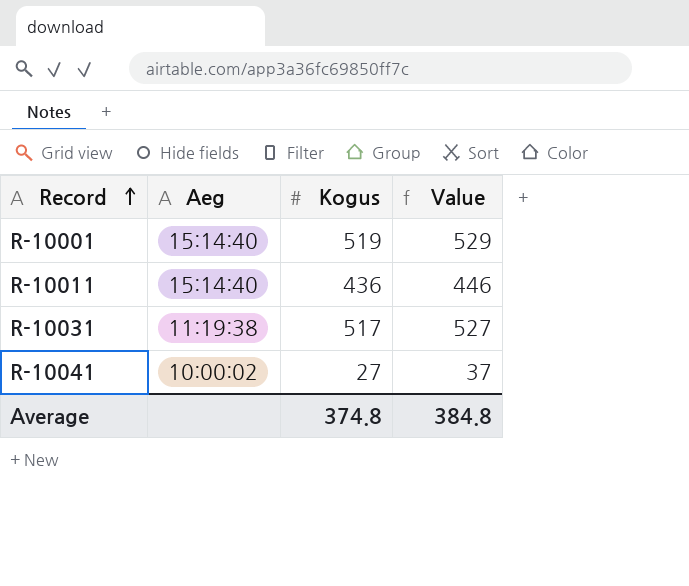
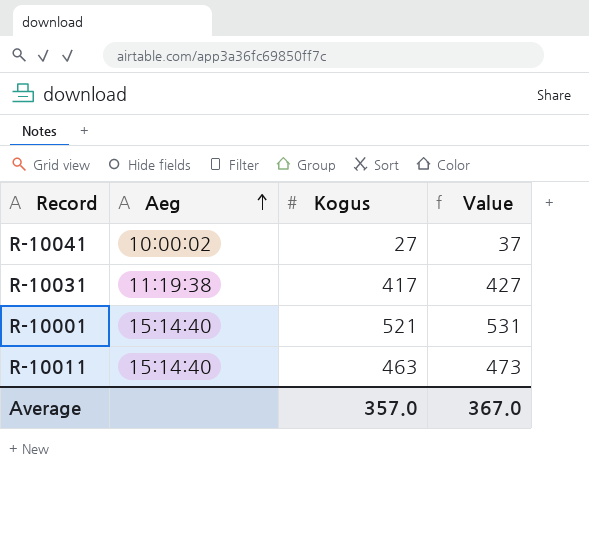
row order: Record ascending -> Aeg ascending
R-10031 | Kogus: 517 -> 417
R-10031 | Value: 527 -> 427
R-10001 | Kogus: 519 -> 521
R-10001 | Value: 529 -> 531
R-10011 | Kogus: 436 -> 463
R-10011 | Value: 446 -> 473
Average | Kogus: 374.8 -> 357.0
Average | Value: 384.8 -> 367.0

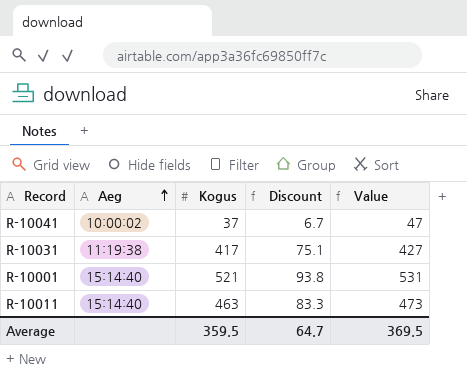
column Discount | formula: none -> [Kogus] * 0.18
R-10041 | Kogus: 27 -> 37
R-10041 | Value: 37 -> 47
Average | Kogus: 357.0 -> 359.5
Average | Value: 367.0 -> 369.5

